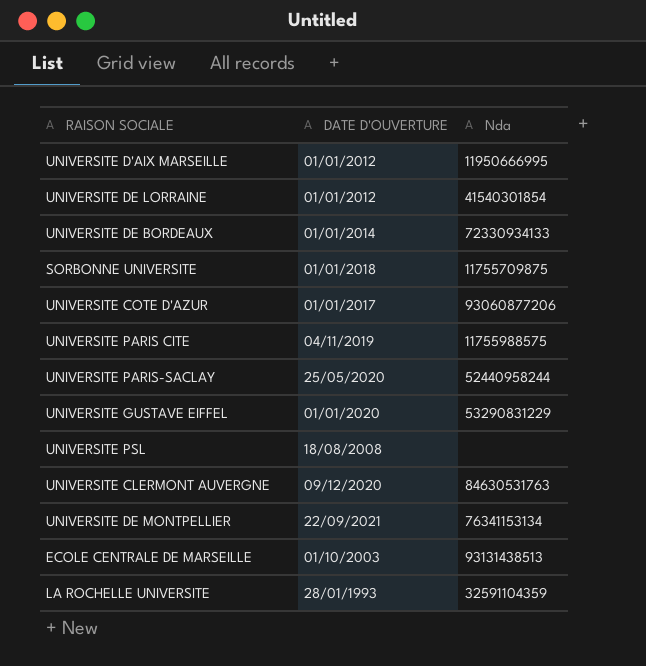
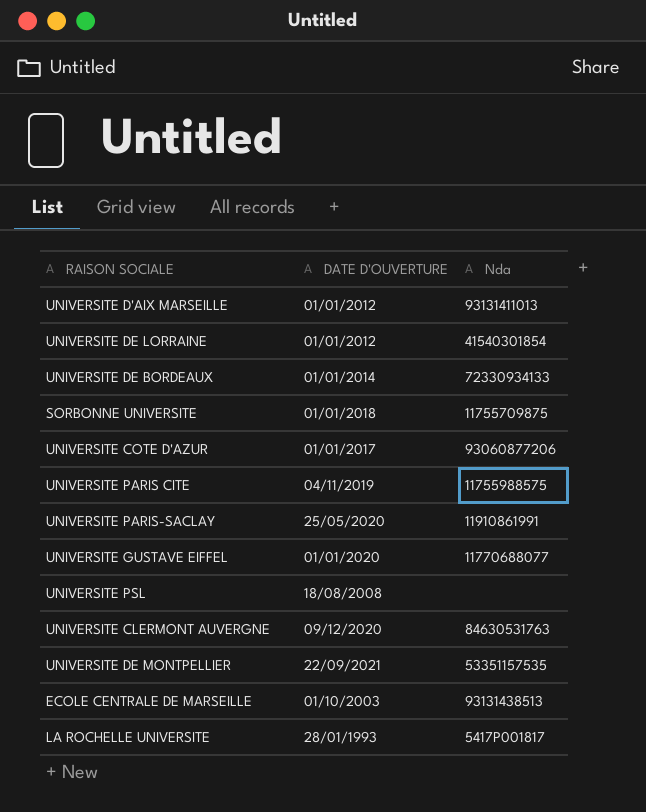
UNIVERSITE D'AIX MARSEILLE | Nda: 11950666995 -> 93131411013
UNIVERSITE PARIS-SACLAY | Nda: 52440958244 -> 11910861991
UNIVERSITE GUSTAVE EIFFEL | Nda: 53290831229 -> 11770688077
UNIVERSITE DE MONTPELLIER | Nda: 76341153134 -> 53351157535
LA ROCHELLE UNIVERSITE | Nda: 32591104359 -> 5417P001817

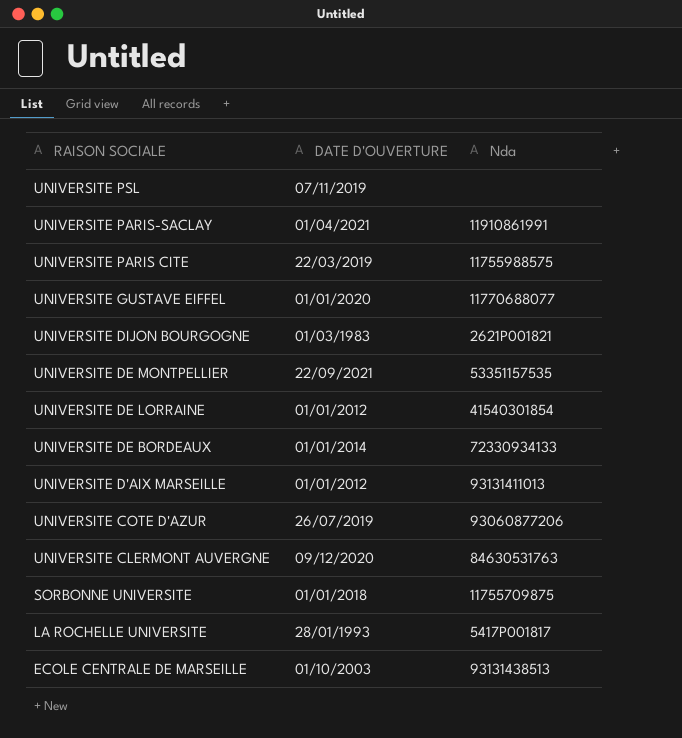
row order: none -> RAISON SOCIALE descending
UNIVERSITE PSL | DATE D'OUVERTURE: 18/08/2008 -> 07/11/2019
UNIVERSITE PARIS-SACLAY | DATE D'OUVERTURE: 25/05/2020 -> 01/04/2021
UNIVERSITE PARIS CITE | DATE D'OUVERTURE: 04/11/2019 -> 22/03/2019
row UNIVERSITE DIJON BOURGOGNE: none -> 01/03/1983 | 2621P001821
UNIVERSITE COTE D'AZUR | DATE D'OUVERTURE: 01/01/2017 -> 26/07/2019

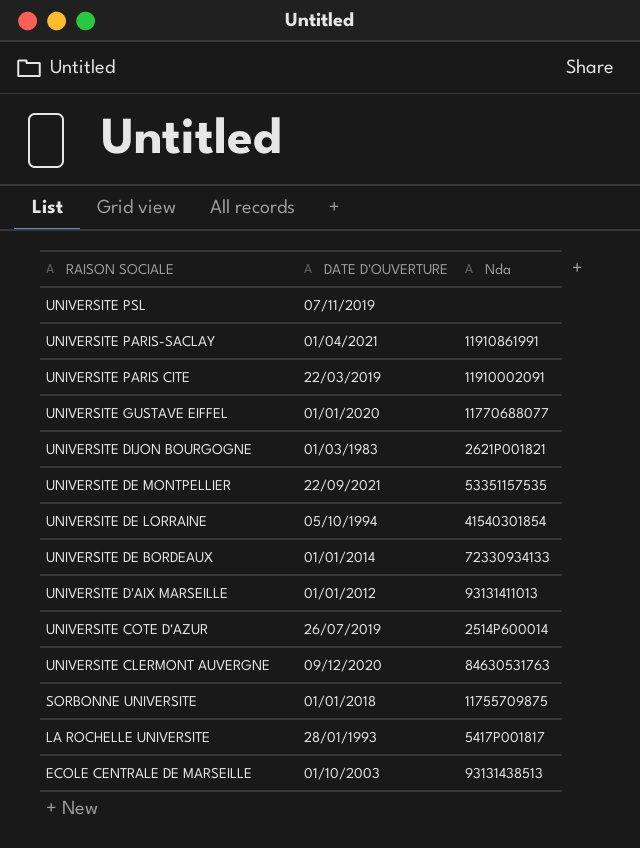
UNIVERSITE PARIS CITE | Nda: 11755988575 -> 11910002091
UNIVERSITE DE LORRAINE | DATE D'OUVERTURE: 01/01/2012 -> 05/10/1994
UNIVERSITE COTE D'AZUR | Nda: 93060877206 -> 2514P600014

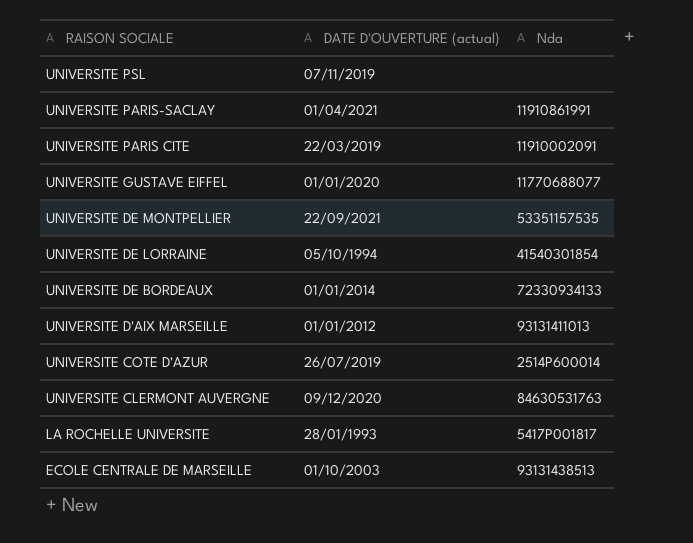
column name: DATE D'OUVERTURE -> DATE D'OUVERTURE (actual)
row UNIVERSITE DIJON BOURGOGNE: 01/03/1983 | 2621P001821 -> none
row SORBONNE UNIVERSITE: 01/01/2018 | 11755709875 -> none

